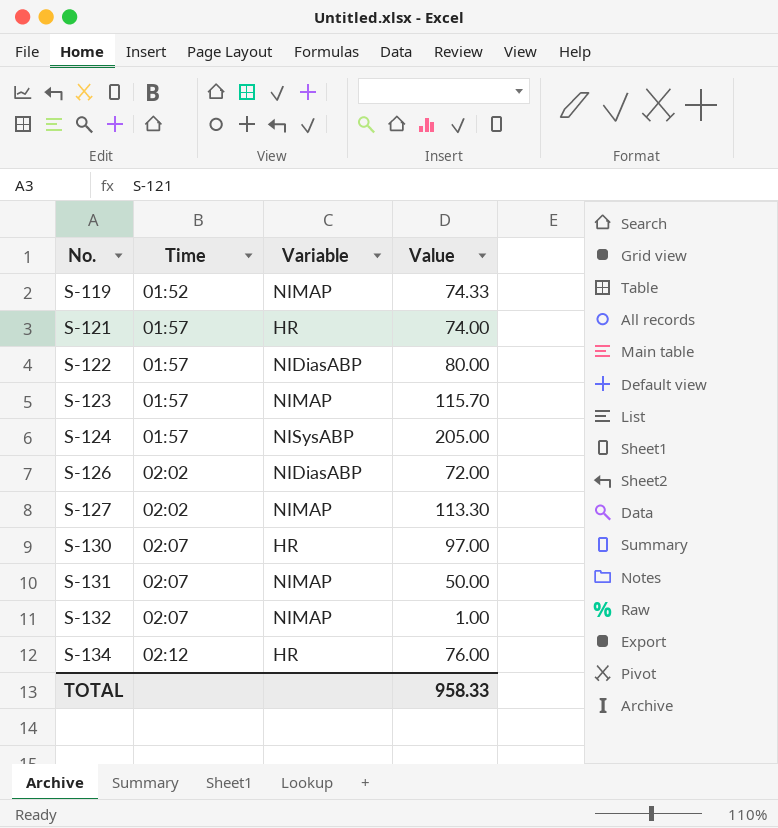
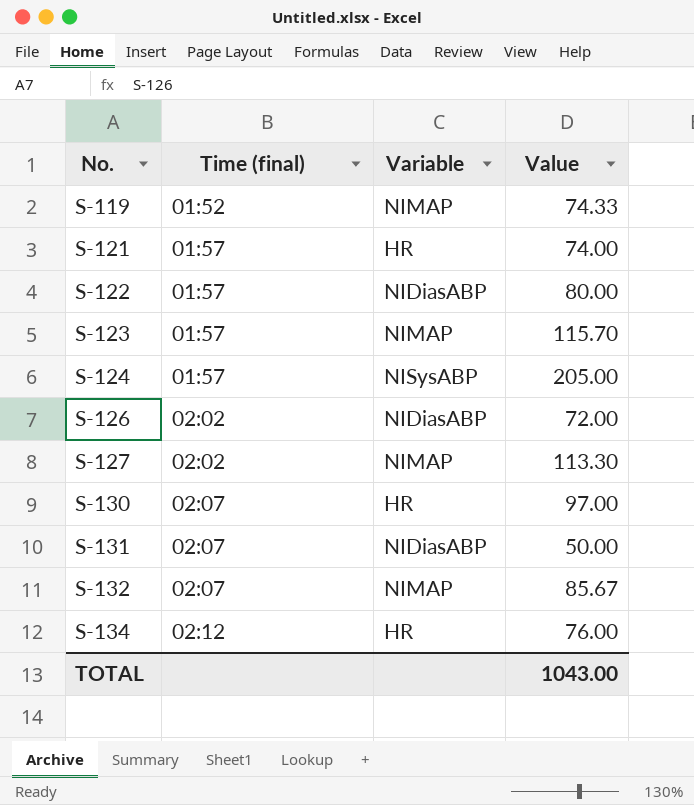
column name: Time -> Time (final)
S-131 | Variable: NIMAP -> NIDiasABP
S-132 | Value: 1.00 -> 85.67
TOTAL | Value: 958.33 -> 1043.00

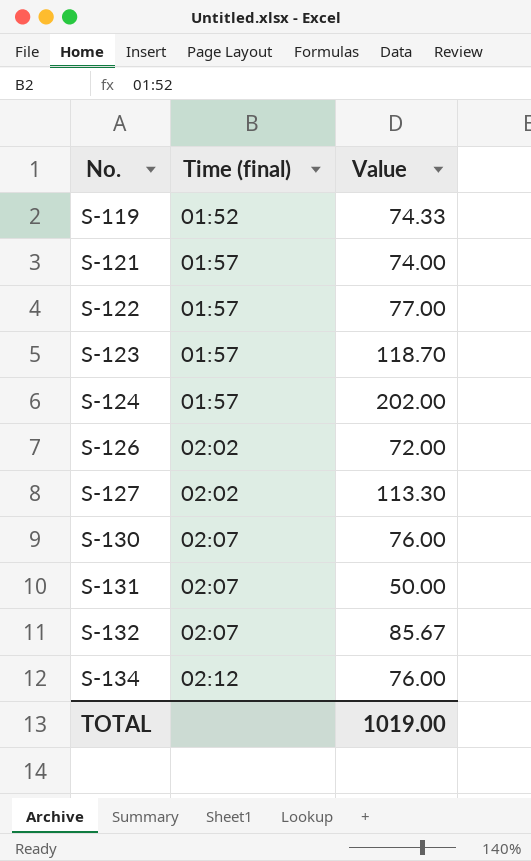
column Variable | position: 3 -> none
S-122 | Value: 80.00 -> 77.00
S-123 | Value: 115.70 -> 118.70
S-124 | Value: 205.00 -> 202.00
S-130 | Value: 97.00 -> 76.00
TOTAL | Value: 1043.00 -> 1019.00

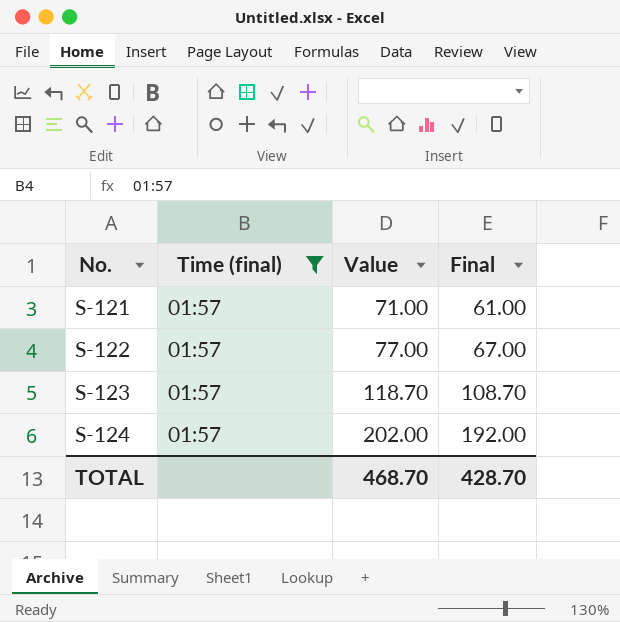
filter: none -> Time (final) = 01:57
column Final | formula: none -> [Value] - 10
S-121 | Value: 74.00 -> 71.00
TOTAL | Value: 1019.00 -> 468.70

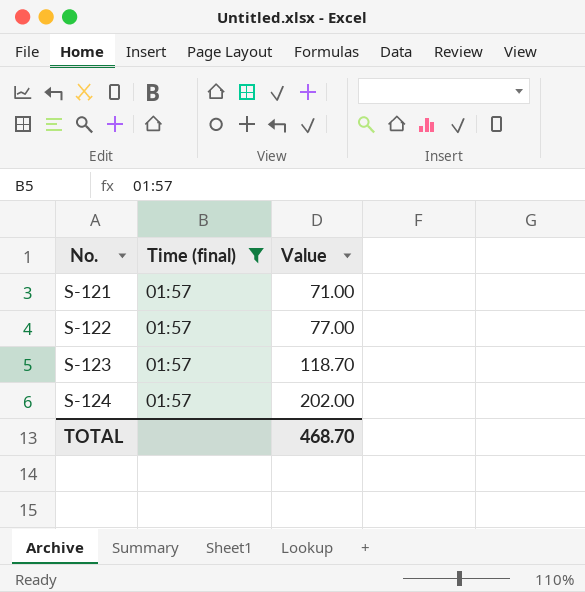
column Final | formula: [Value] - 10 -> none

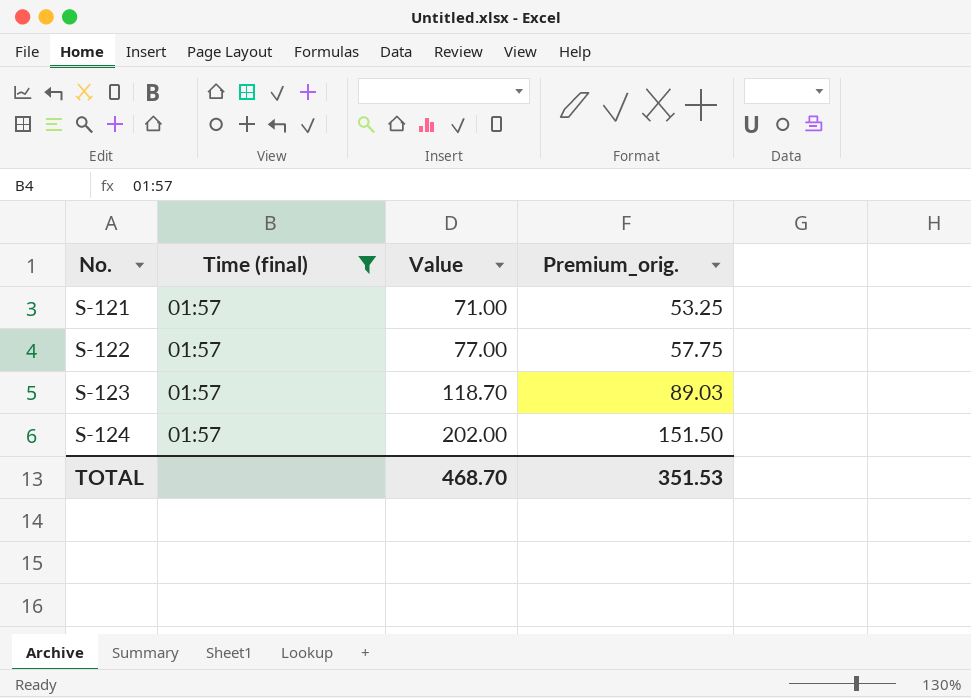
column Premium_orig. | formula: none -> [Value] * 0.75

